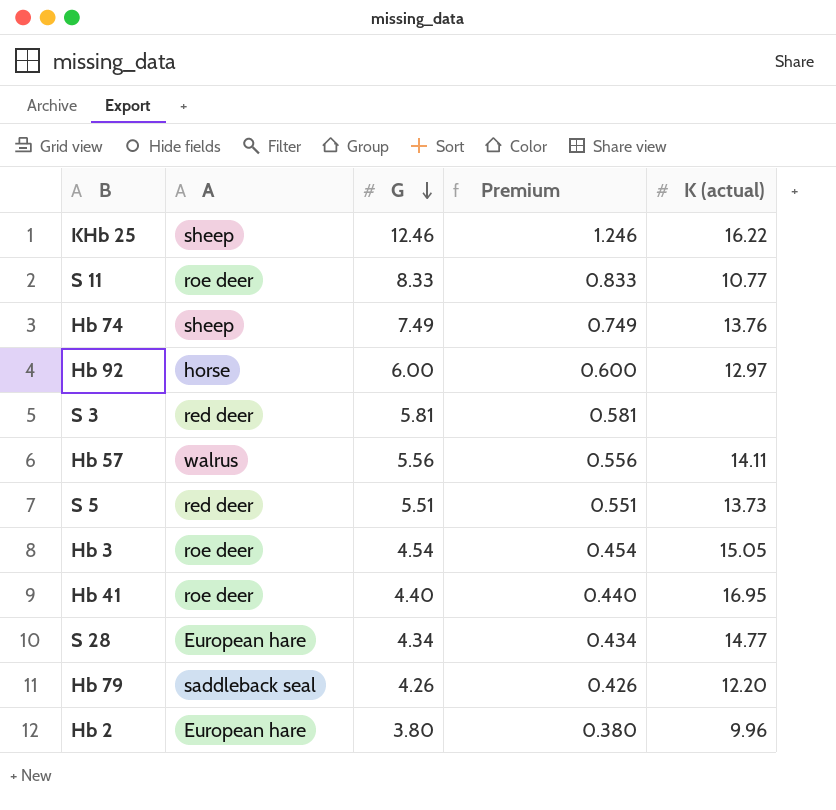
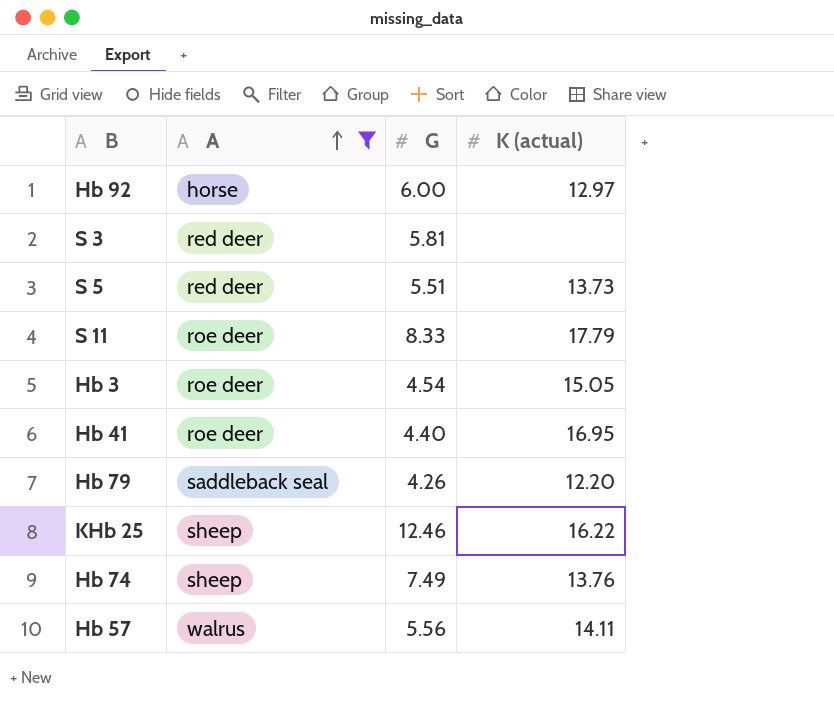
filter: none -> A != European hare
row order: G descending -> A ascending
column Premium | formula: [G] * 0.1 -> none
S 11 | K (actual): 10.77 -> 17.79

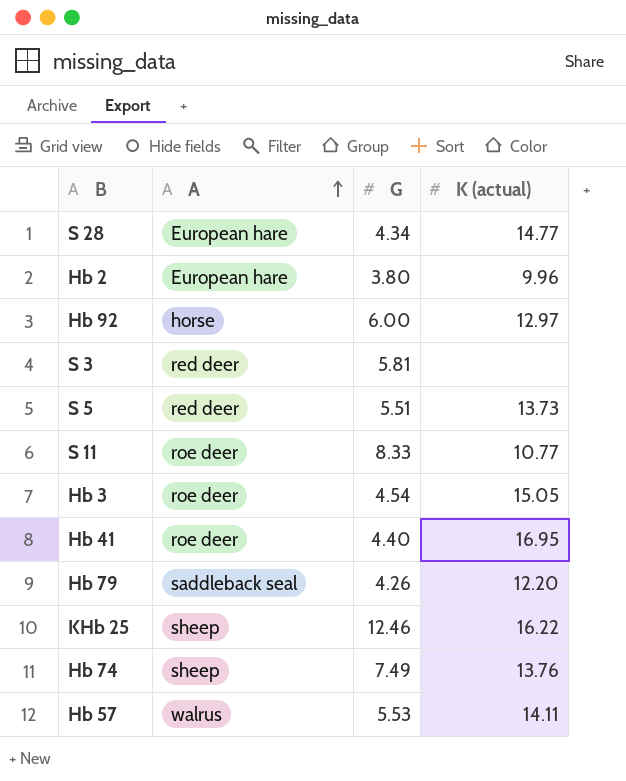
filter: A != European hare -> none
S 11 | K (actual): 17.79 -> 10.77
Hb 57 | G: 5.56 -> 5.53

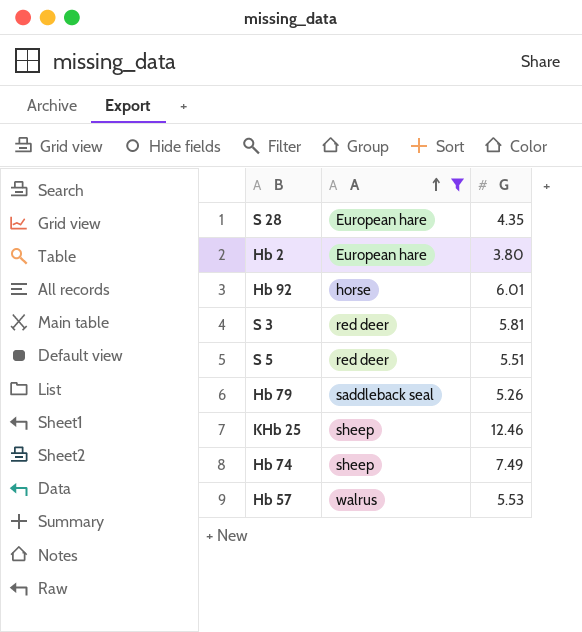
filter: none -> A != roe deer
column K (actual) | position: 4 -> none
S 28 | G: 4.34 -> 4.35
Hb 92 | G: 6.00 -> 6.01
Hb 79 | G: 4.26 -> 5.26

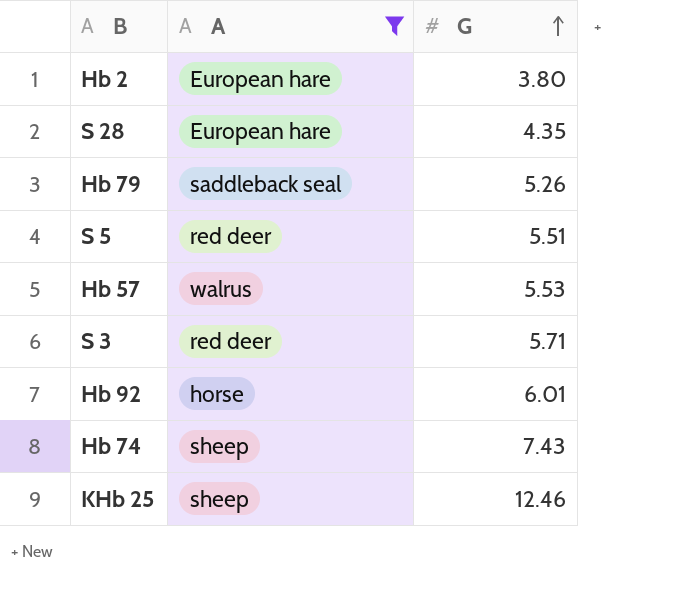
row order: A ascending -> G ascending
S 3 | G: 5.81 -> 5.71
Hb 74 | G: 7.49 -> 7.43

